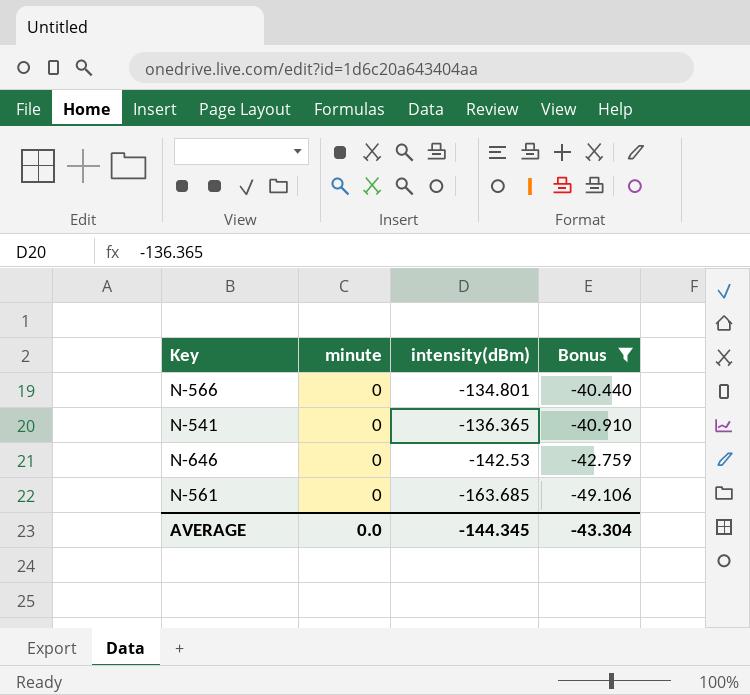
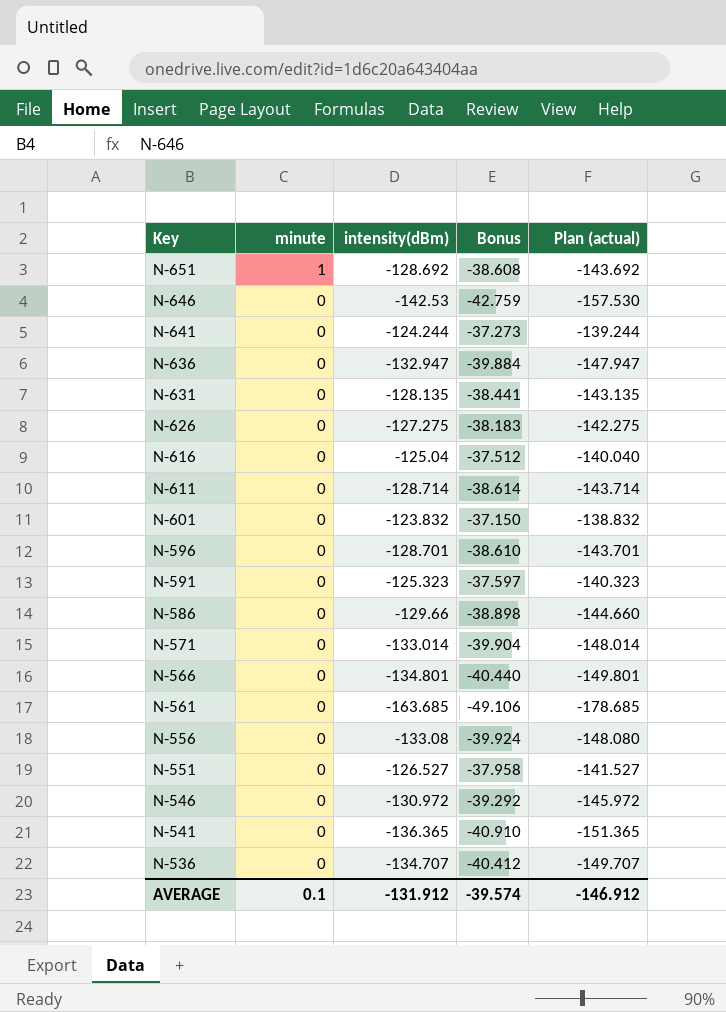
filter: Bonus <= -40.440 -> none
row order: intensity(dBm) descending -> Key descending
column Plan (actual) | formula: none -> [intensity(dBm)] - 15
AVERAGE | minute: 0.0 -> 0.1
AVERAGE | intensity(dBm): -144.345 -> -131.912
AVERAGE | Bonus: -43.304 -> -39.574

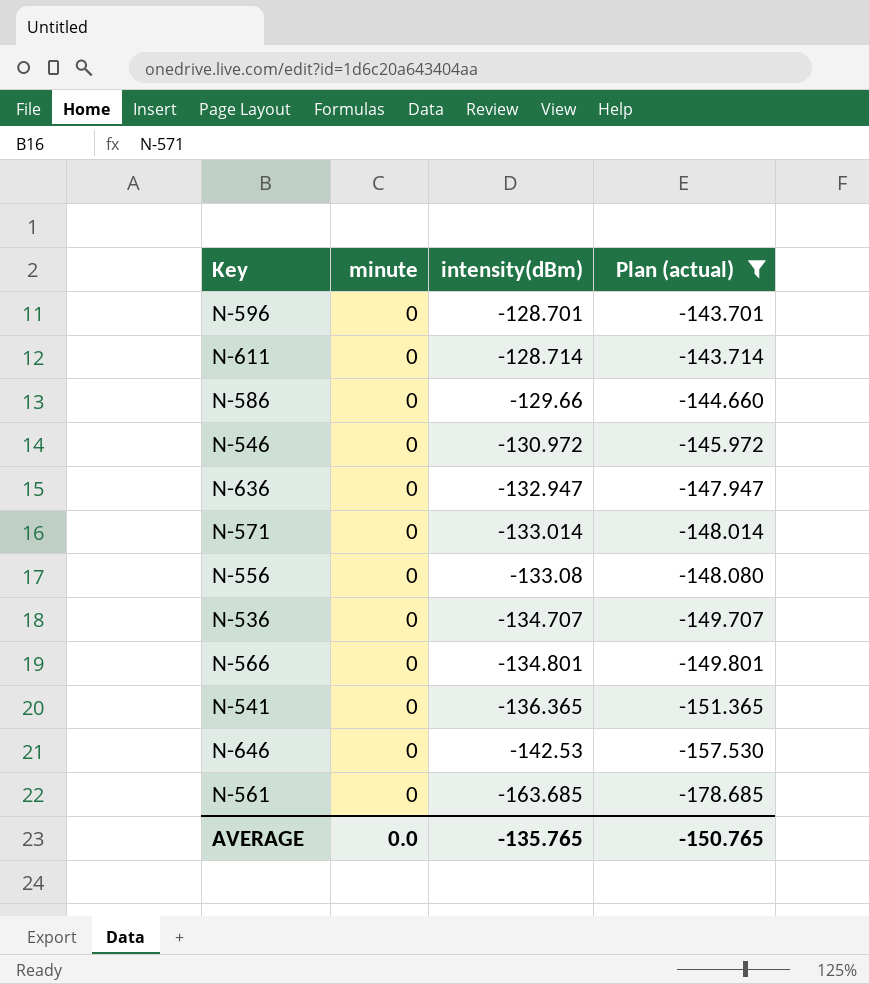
filter: none -> Plan (actual) <= -143.701
row order: Key descending -> intensity(dBm) descending
column Bonus | formula: [intensity(dBm)] * 0.3 -> none
AVERAGE | minute: 0.1 -> 0.0
AVERAGE | intensity(dBm): -131.912 -> -135.765
AVERAGE | Plan (actual): -146.912 -> -150.765

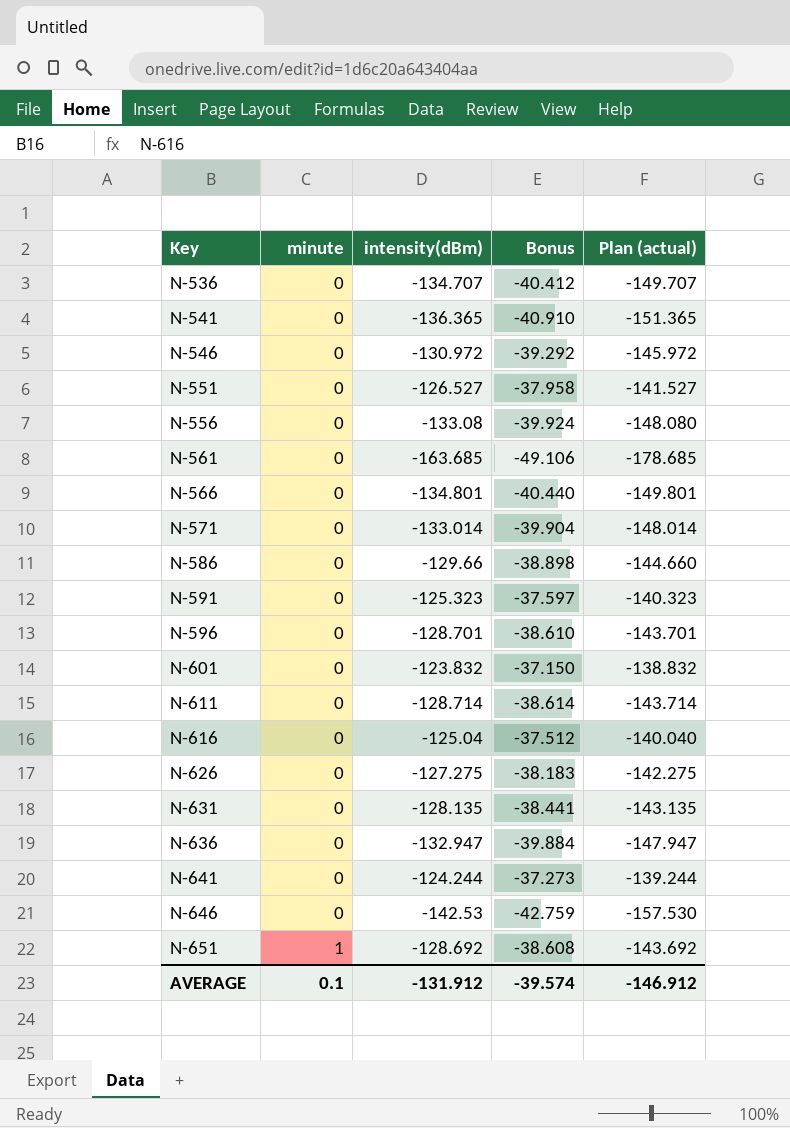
filter: Plan (actual) <= -143.701 -> none
row order: intensity(dBm) descending -> Key ascending
column Bonus | formula: none -> [intensity(dBm)] * 0.3
AVERAGE | minute: 0.0 -> 0.1
AVERAGE | intensity(dBm): -135.765 -> -131.912
AVERAGE | Plan (actual): -150.765 -> -146.912

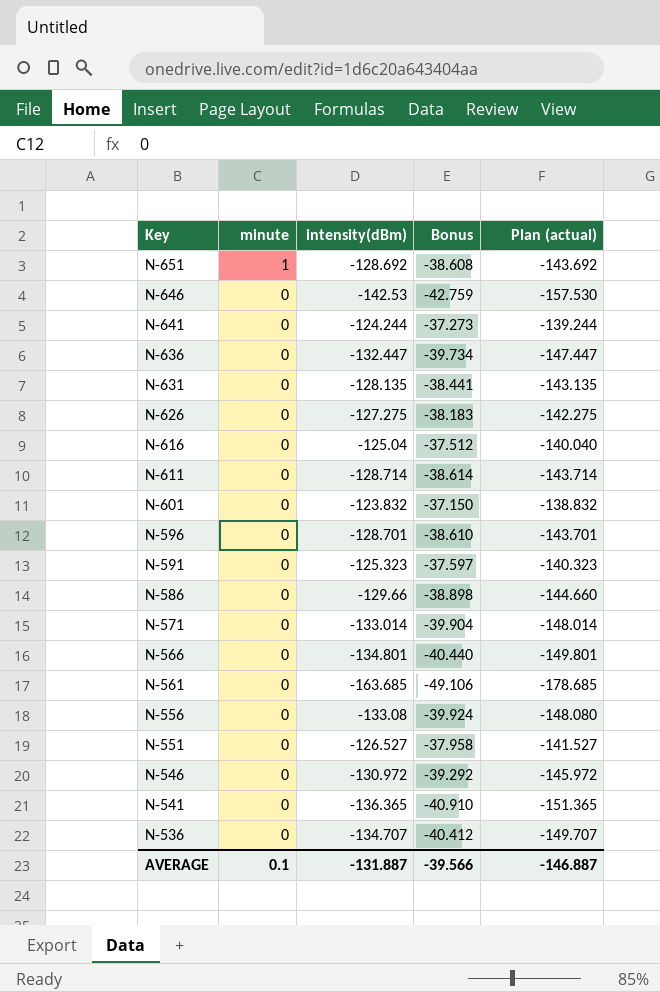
row order: Key ascending -> Key descending
N-636 | intensity(dBm): -132.947 -> -132.447
N-636 | Bonus: -39.884 -> -39.734
N-636 | Plan (actual): -147.947 -> -147.447
AVERAGE | intensity(dBm): -131.912 -> -131.887
AVERAGE | Bonus: -39.574 -> -39.566
AVERAGE | Plan (actual): -146.912 -> -146.887

